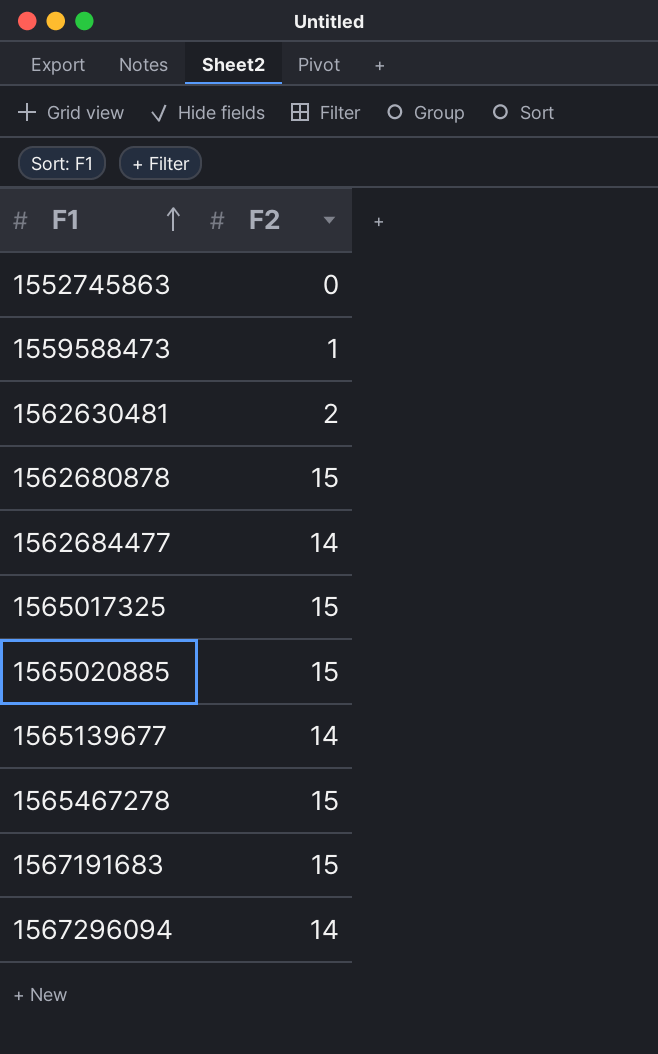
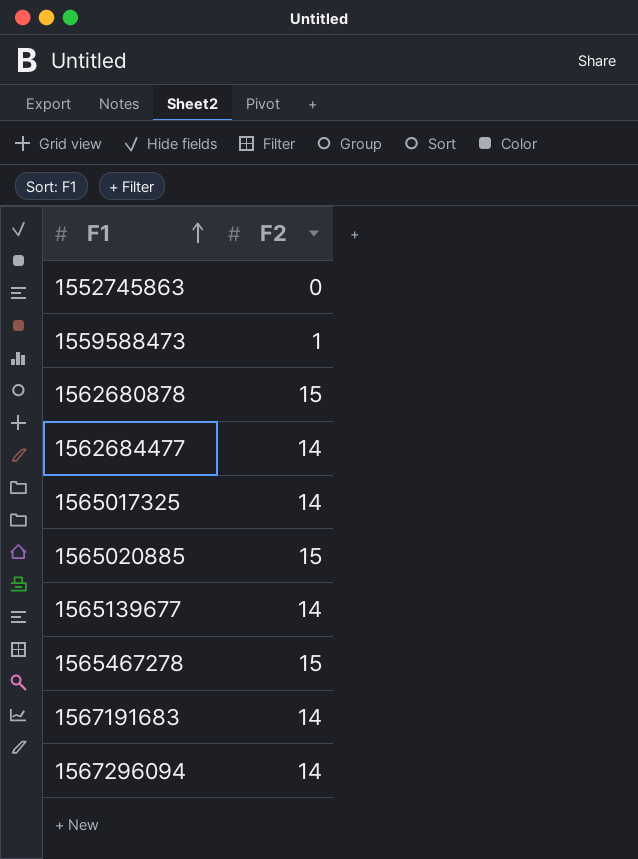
row 1562630481: 2 -> none
1565017325 | F2: 15 -> 14
1567191683 | F2: 15 -> 14

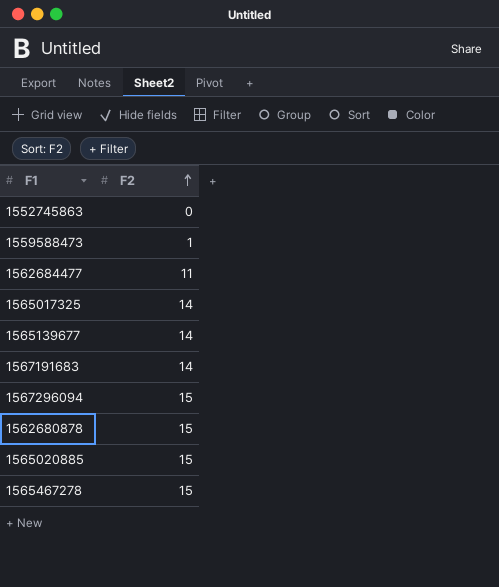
row order: F1 ascending -> F2 ascending
1562684477 | F2: 14 -> 11
1567296094 | F2: 14 -> 15

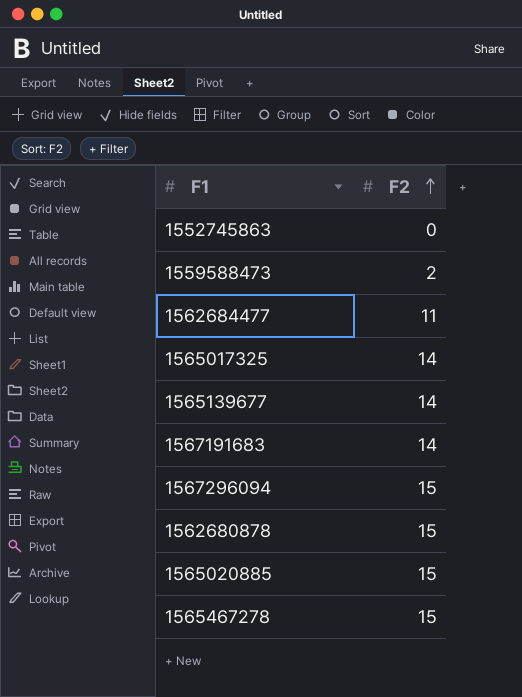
1559588473 | F2: 1 -> 2

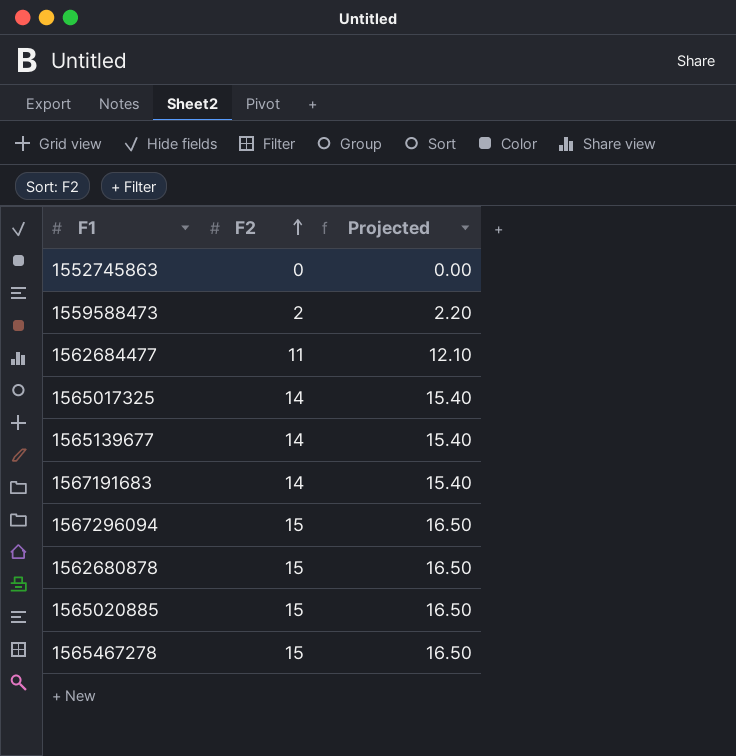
column Projected | formula: none -> [F2] * 1.1

